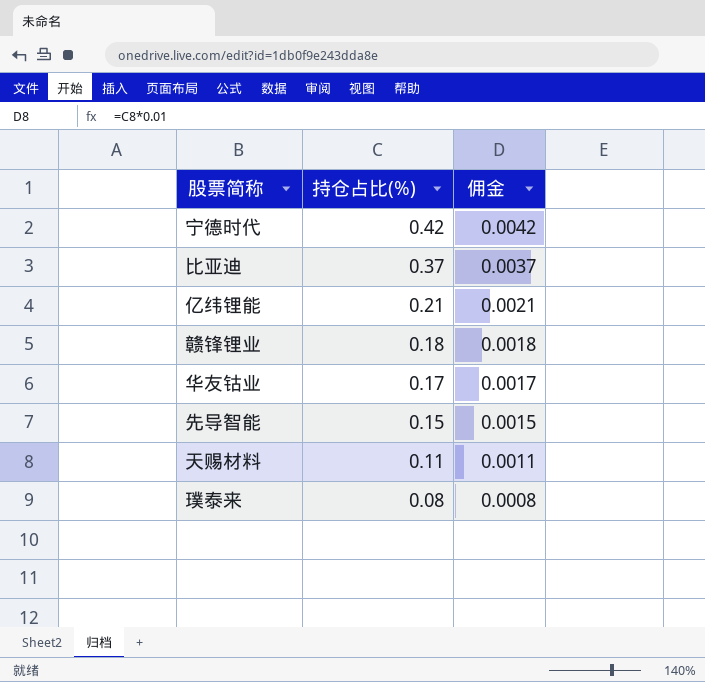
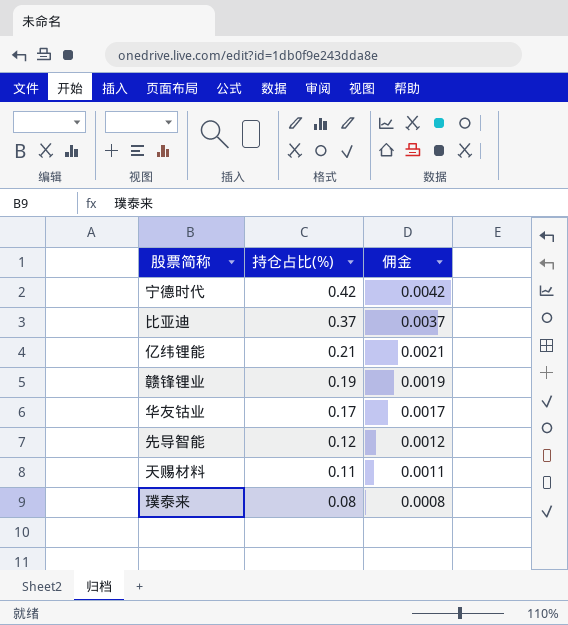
赣锋锂业 | 持仓占比(%): 0.18 -> 0.19
赣锋锂业 | 佣金: 0.0018 -> 0.0019
先导智能 | 持仓占比(%): 0.15 -> 0.12
先导智能 | 佣金: 0.0015 -> 0.0012

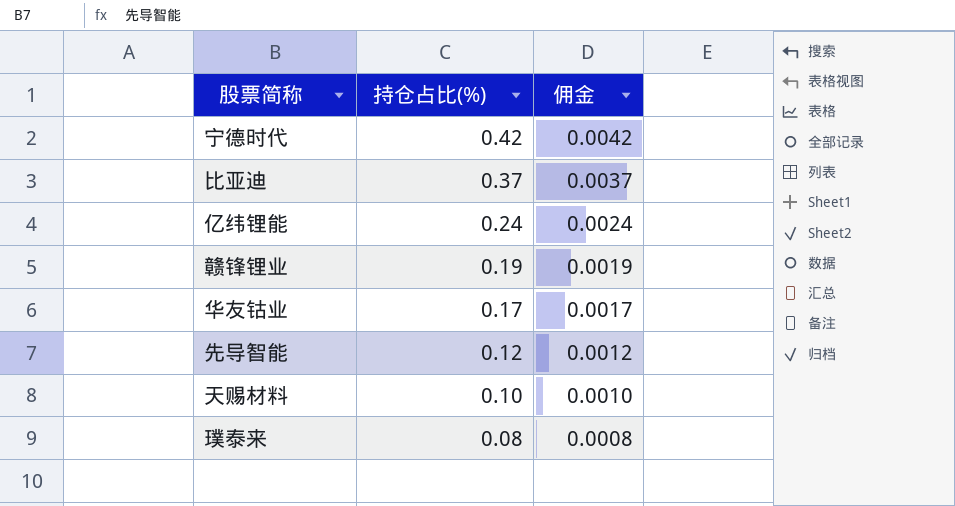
亿纬锂能 | 持仓占比(%): 0.21 -> 0.24
亿纬锂能 | 佣金: 0.0021 -> 0.0024
天赐材料 | 持仓占比(%): 0.11 -> 0.10
天赐材料 | 佣金: 0.0011 -> 0.0010

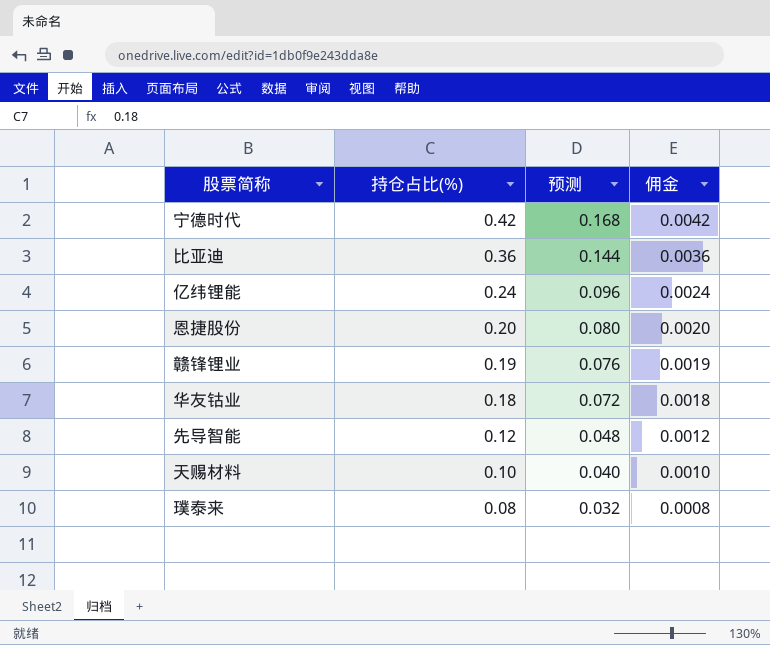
column 预测 | formula: none -> [持仓占比(%)] * 0.4
比亚迪 | 持仓占比(%): 0.37 -> 0.36
比亚迪 | 佣金: 0.0037 -> 0.0036
row 恩捷股份: none -> 0.20 | 0.080 | 0.0020
华友钴业 | 持仓占比(%): 0.17 -> 0.18
华友钴业 | 佣金: 0.0017 -> 0.0018

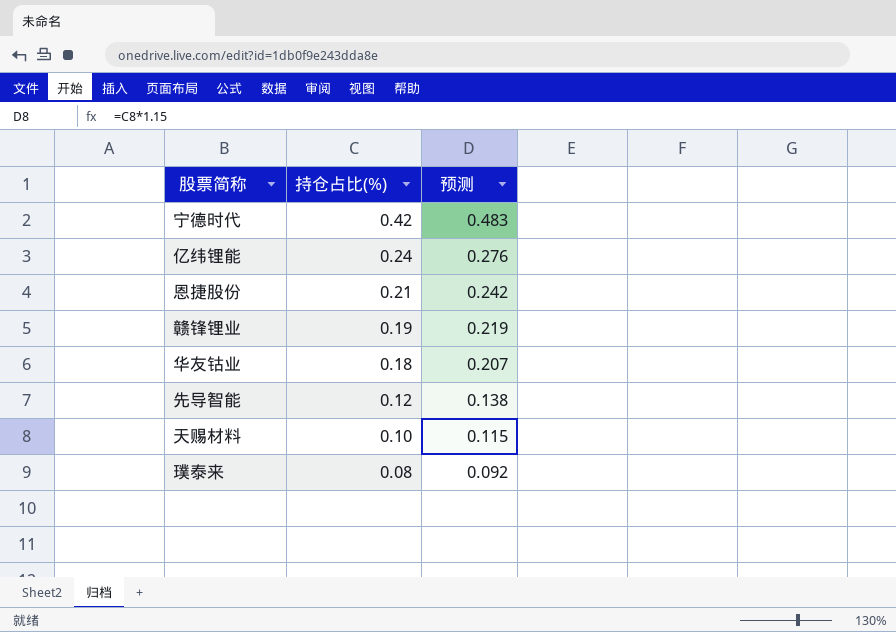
column 佣金 | formula: [持仓占比(%)] * 0.01 -> none
column 预测 | formula: [持仓占比(%)] * 0.4 -> [持仓占比(%)] * 1.15
row 比亚迪: 0.36 | 0.144 | 0.0036 -> none
恩捷股份 | 持仓占比(%): 0.20 -> 0.21

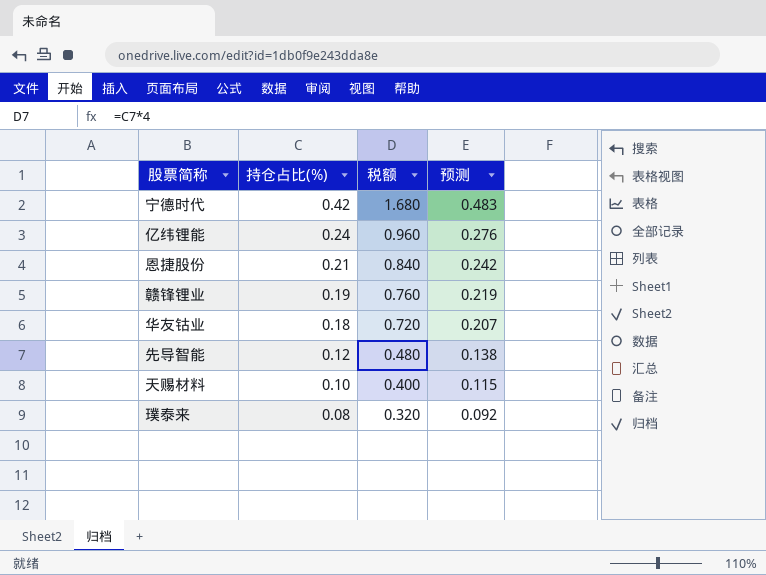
column 税额 | formula: none -> [持仓占比(%)] * 4

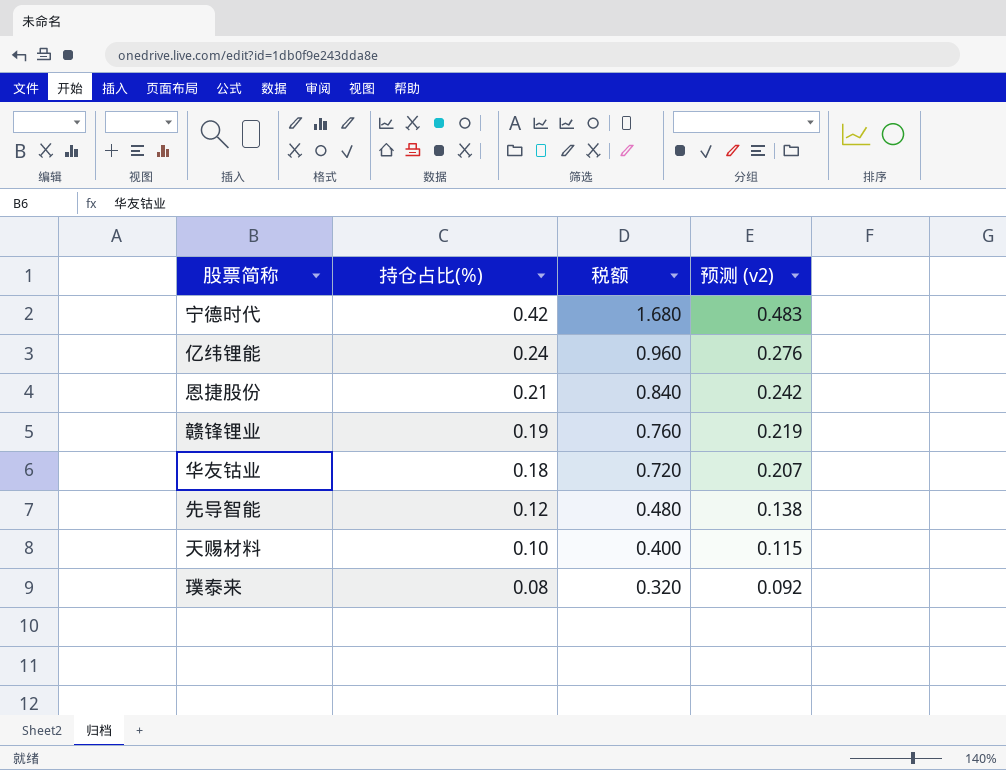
column name: 预测 -> 预测 (v2)

